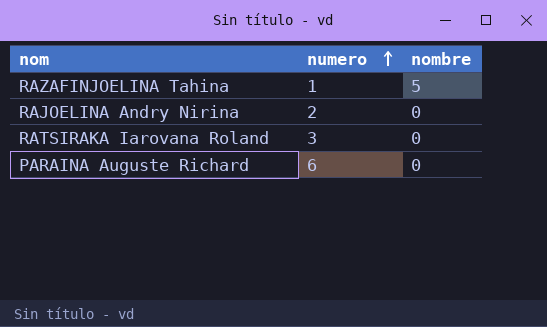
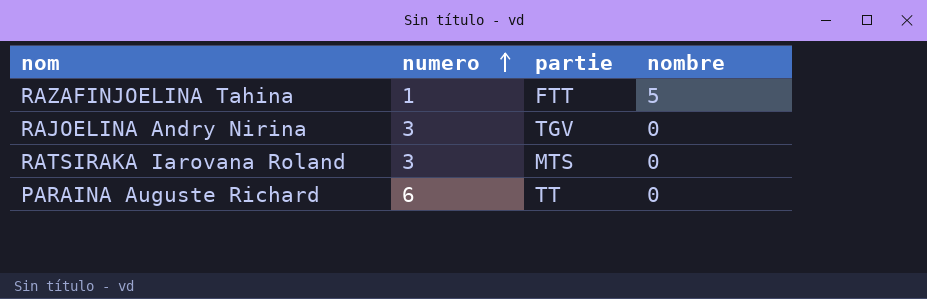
column partie | position: none -> 3
RAJOELINA Andry Nirina | numero: 2 -> 3

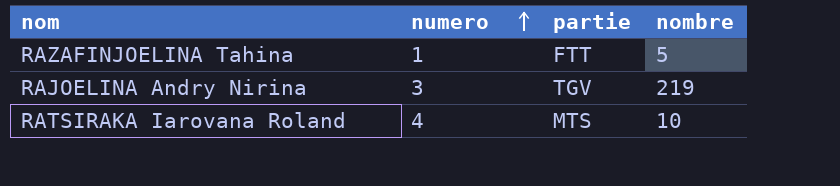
row PARAINA Auguste Richard: 6 | TT | 0 -> none
RAJOELINA Andry Nirina | nombre: 0 -> 219
RATSIRAKA Iarovana Roland | numero: 3 -> 4
RATSIRAKA Iarovana Roland | nombre: 0 -> 10

